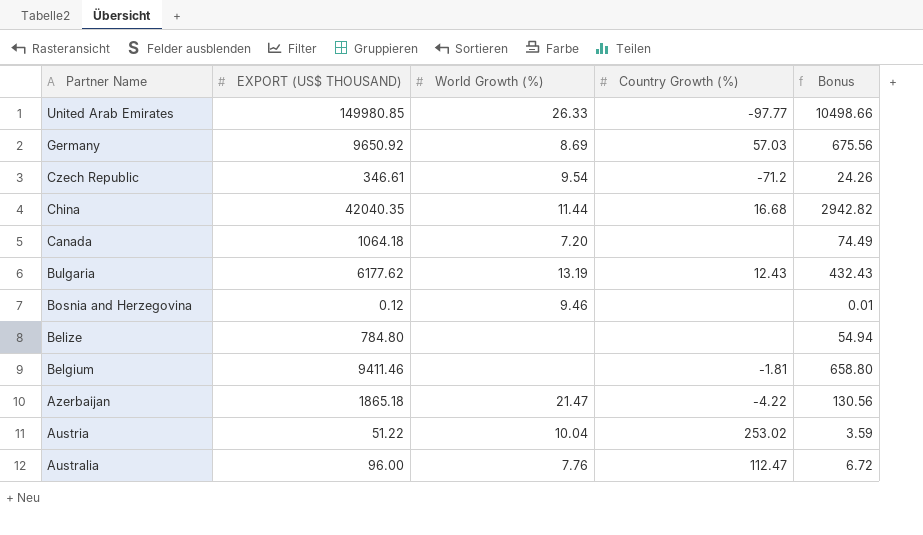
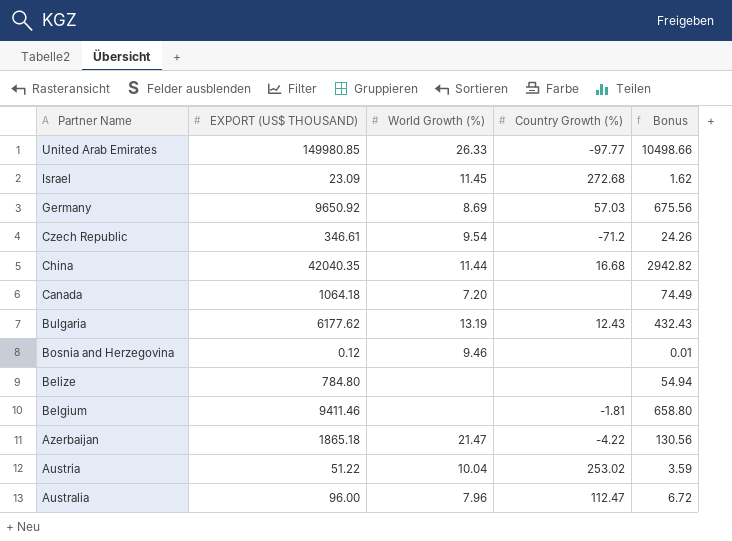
row Israel: none -> 23.09 | 11.45 | 272.68 | 1.62
Australia | World Growth (%): 7.76 -> 7.96

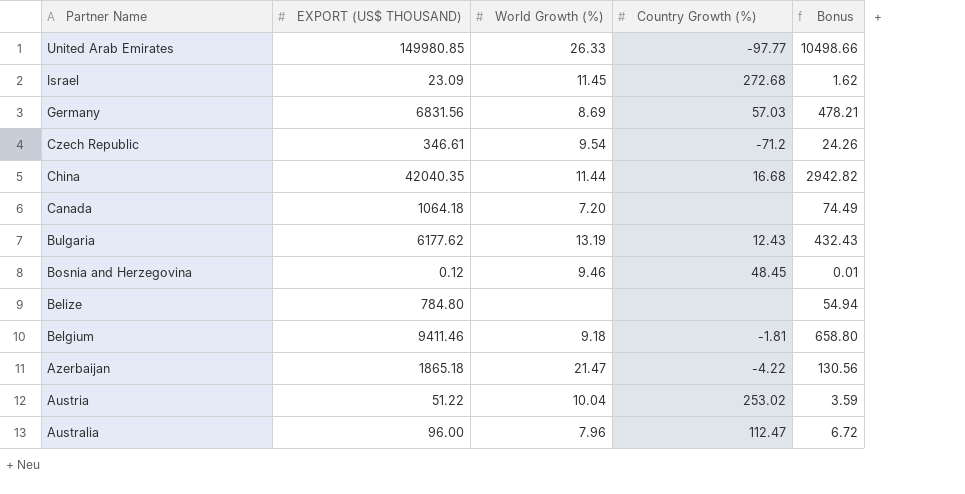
Germany | EXPORT (US$ THOUSAND): 9650.92 -> 6831.56
Germany | Bonus: 675.56 -> 478.21
Bosnia and Herzegovina | Country Growth (%): none -> 48.45
Belgium | World Growth (%): none -> 9.18

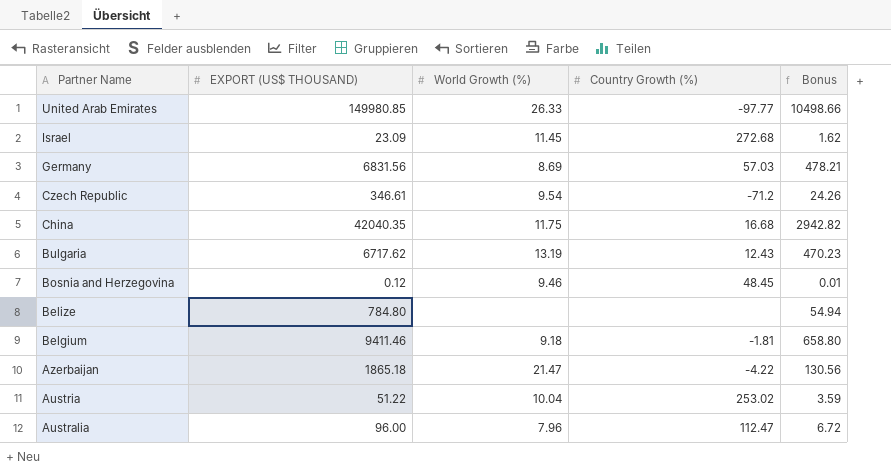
row Canada: 1064.18 | 7.20 | none | 74.49 -> none
China | World Growth (%): 11.44 -> 11.75
Bulgaria | EXPORT (US$ THOUSAND): 6177.62 -> 6717.62
Bulgaria | Bonus: 432.43 -> 470.23

